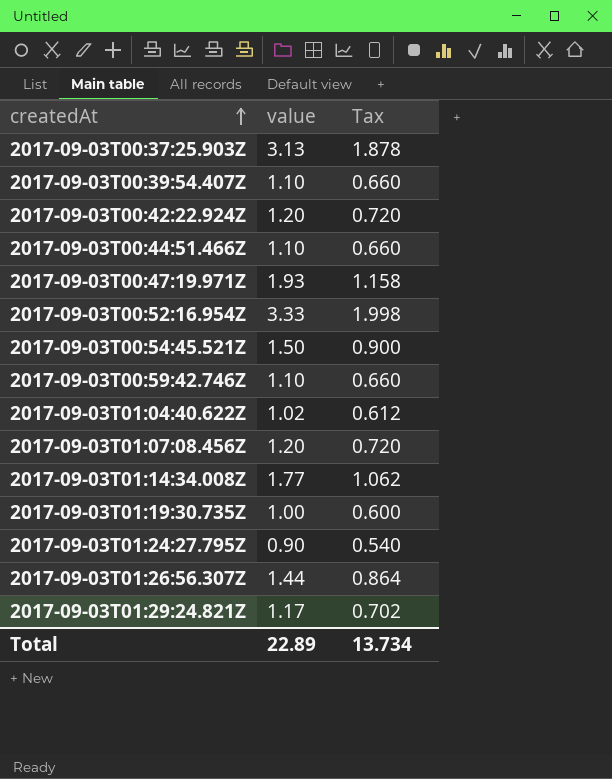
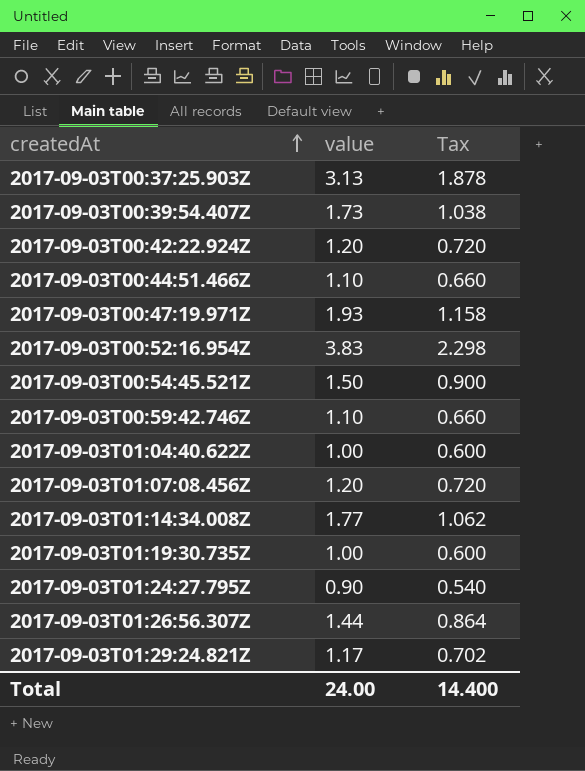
2017-09-03T00:39:54.407Z | value: 1.10 -> 1.73
2017-09-03T00:39:54.407Z | Tax: 0.660 -> 1.038
2017-09-03T00:52:16.954Z | value: 3.33 -> 3.83
2017-09-03T00:52:16.954Z | Tax: 1.998 -> 2.298
2017-09-03T01:04:40.622Z | value: 1.02 -> 1.00
2017-09-03T01:04:40.622Z | Tax: 0.612 -> 0.600
Total | value: 22.89 -> 24.00
Total | Tax: 13.734 -> 14.400

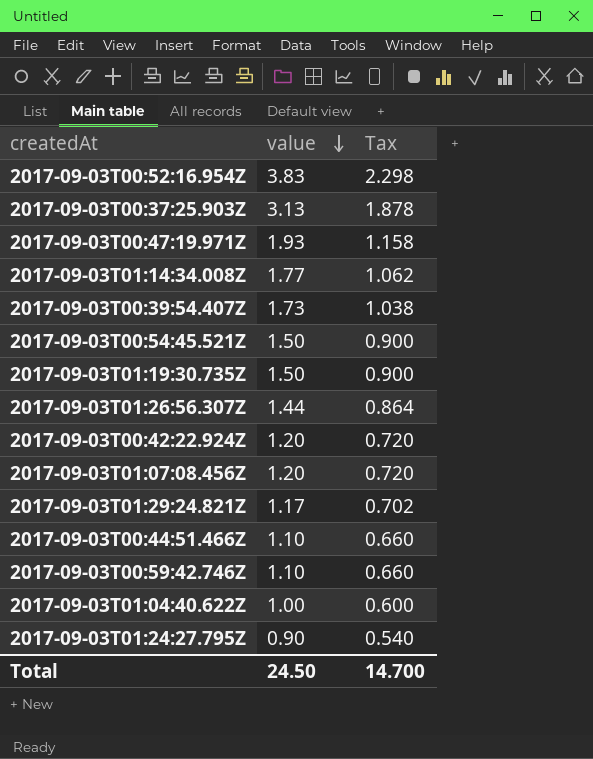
row order: createdAt ascending -> value descending
2017-09-03T01:19:30.735Z | value: 1.00 -> 1.50
2017-09-03T01:19:30.735Z | Tax: 0.600 -> 0.900
Total | value: 24.00 -> 24.50
Total | Tax: 14.400 -> 14.700

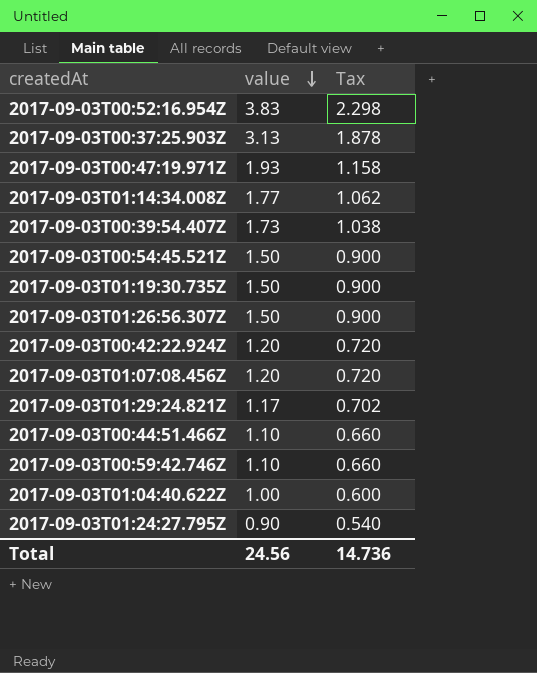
2017-09-03T01:26:56.307Z | value: 1.44 -> 1.50
2017-09-03T01:26:56.307Z | Tax: 0.864 -> 0.900
Total | value: 24.50 -> 24.56
Total | Tax: 14.700 -> 14.736

